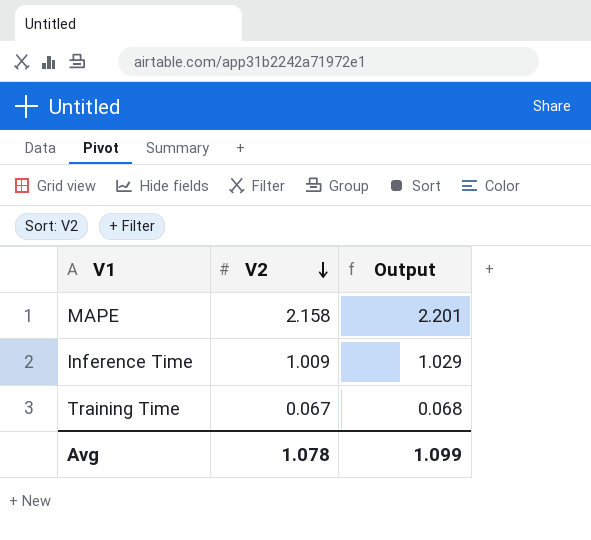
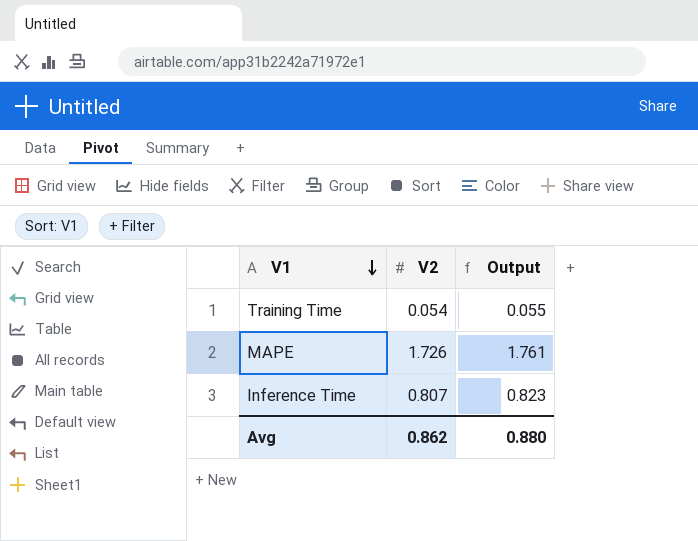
row order: V2 descending -> V1 descending
Training Time | V2: 0.067 -> 0.054
Training Time | Output: 0.068 -> 0.055
MAPE | V2: 2.158 -> 1.726
MAPE | Output: 2.201 -> 1.761
Inference Time | V2: 1.009 -> 0.807
Inference Time | Output: 1.029 -> 0.823
Avg | V2: 1.078 -> 0.862
Avg | Output: 1.099 -> 0.880

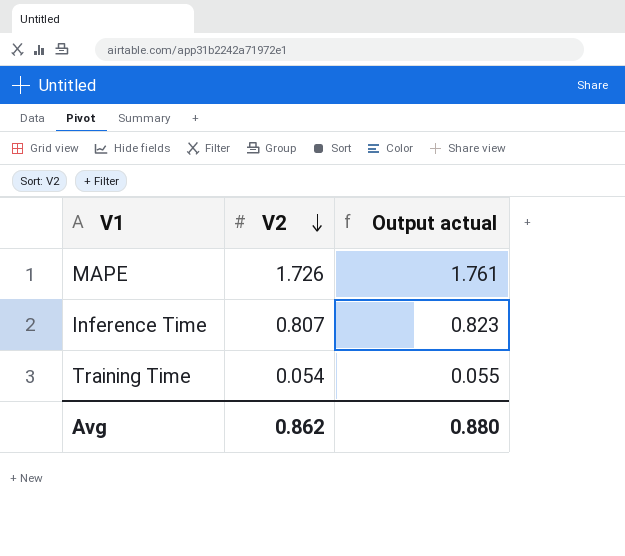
row order: V1 descending -> V2 descending
column name: Output -> Output actual

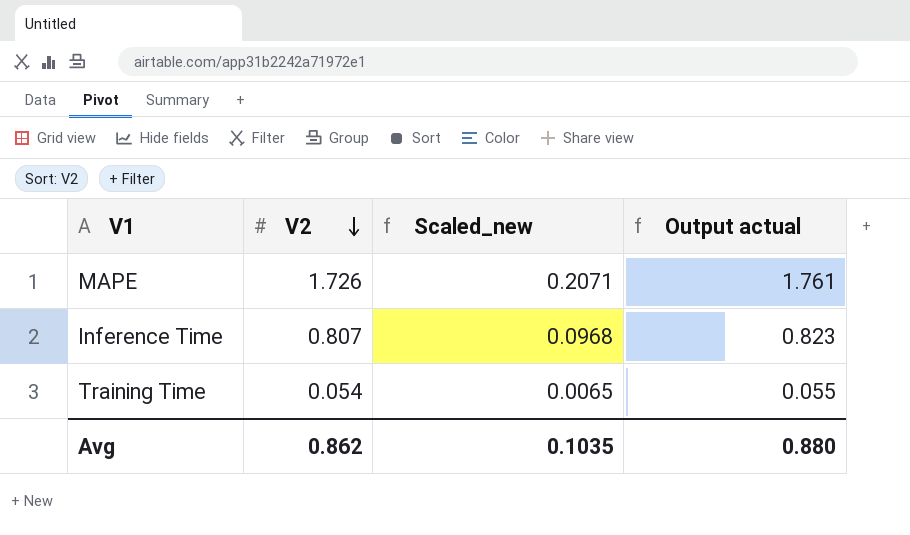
column Scaled_new | formula: none -> [V2] * 0.12

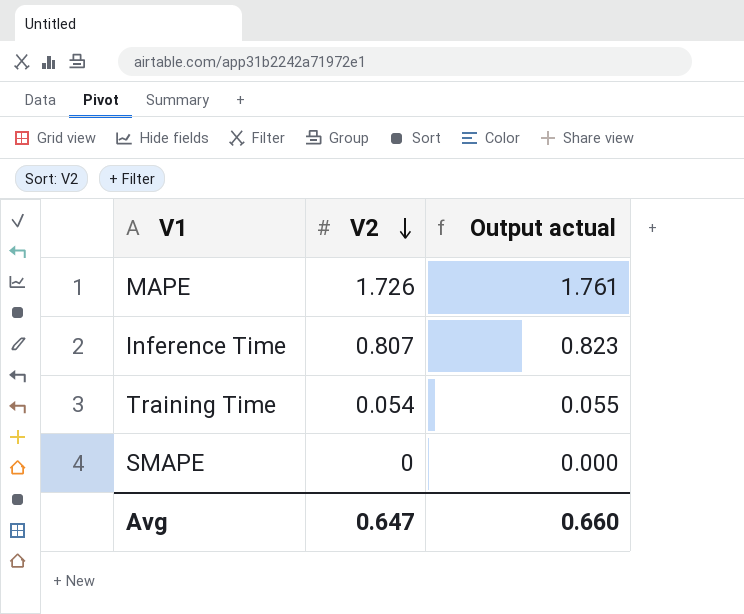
column Scaled_new | formula: [V2] * 0.12 -> none
row SMAPE: none -> 0 | 0.000
Avg | V2: 0.862 -> 0.647
Avg | Output actual: 0.880 -> 0.660

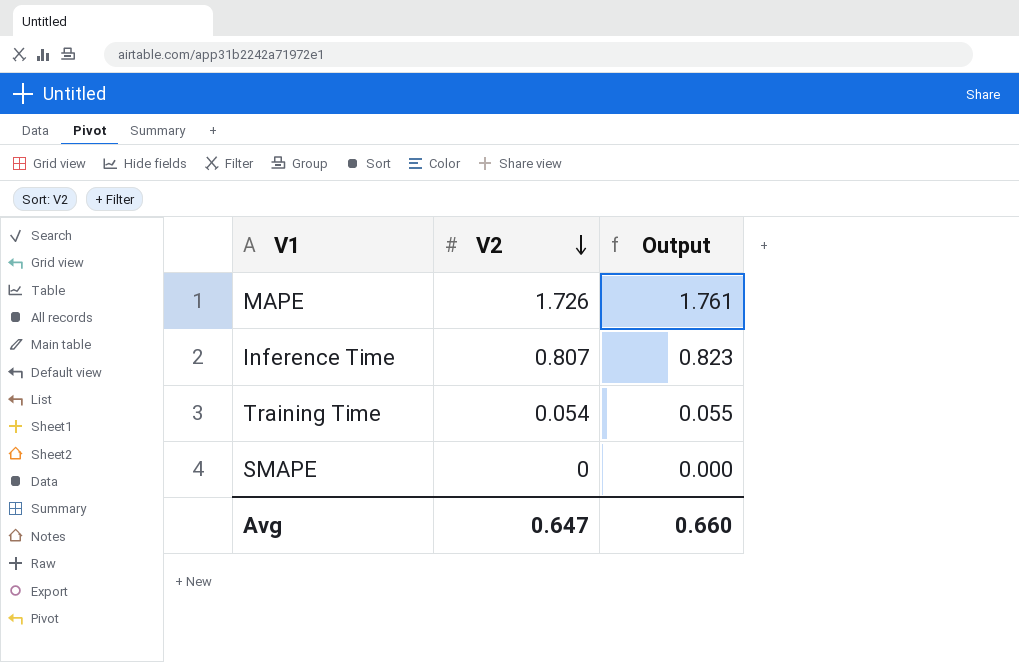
column name: Output actual -> Output

